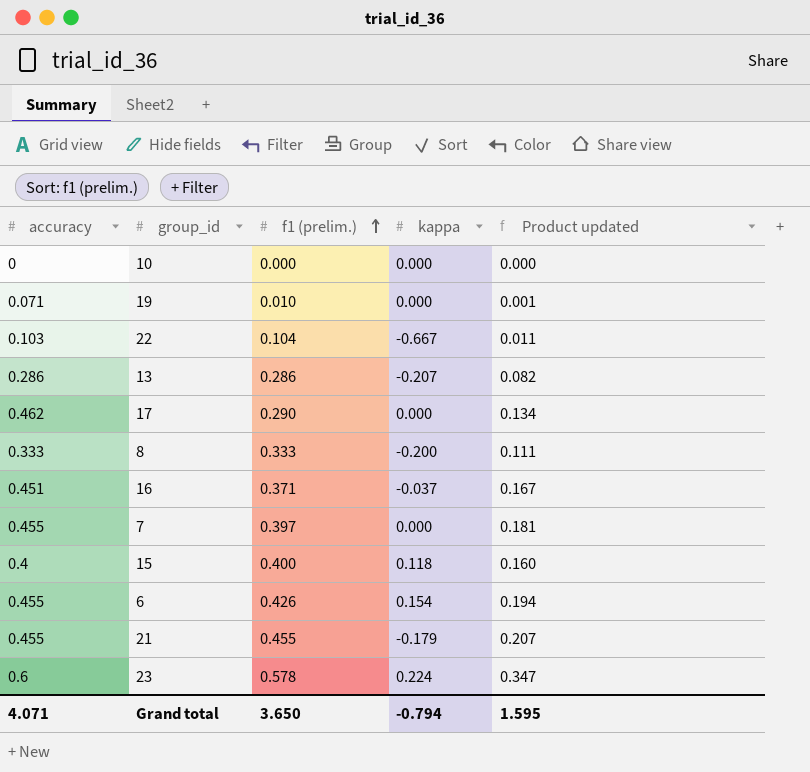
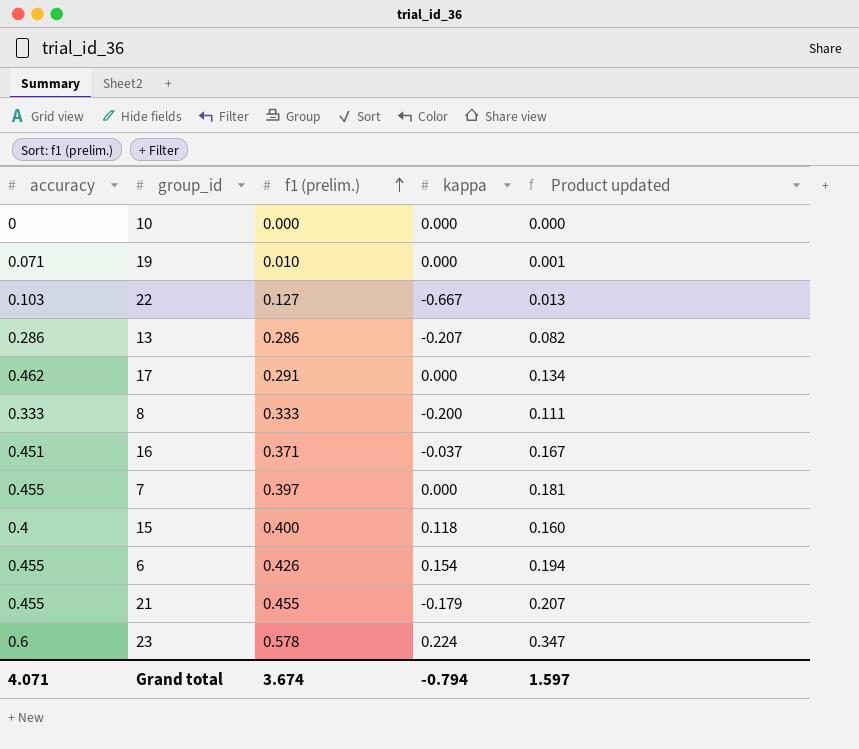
22 | f1 (prelim.): 0.104 -> 0.127
22 | Product updated: 0.011 -> 0.013
17 | f1 (prelim.): 0.290 -> 0.291
Grand total | f1 (prelim.): 3.650 -> 3.674
Grand total | Product updated: 1.595 -> 1.597

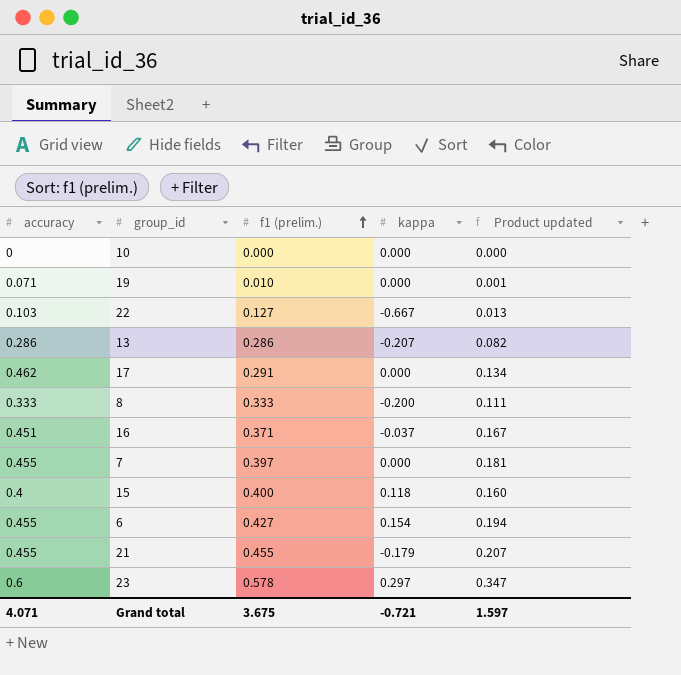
6 | f1 (prelim.): 0.426 -> 0.427
23 | kappa: 0.224 -> 0.297
Grand total | f1 (prelim.): 3.674 -> 3.675
Grand total | kappa: -0.794 -> -0.721

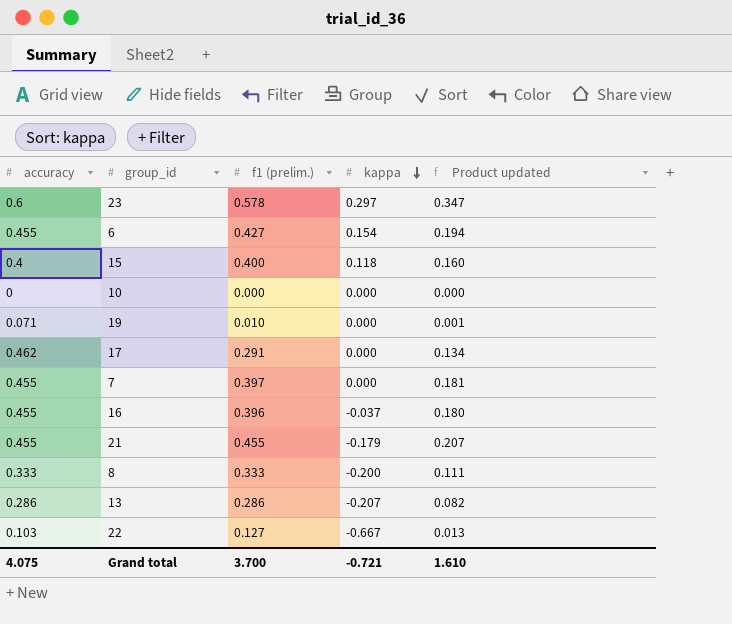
row order: f1 (prelim.) ascending -> kappa descending
16 | accuracy: 0.451 -> 0.455
16 | f1 (prelim.): 0.371 -> 0.396
16 | Product updated: 0.167 -> 0.180
Grand total | accuracy: 4.071 -> 4.075
Grand total | f1 (prelim.): 3.675 -> 3.700
Grand total | Product updated: 1.597 -> 1.610

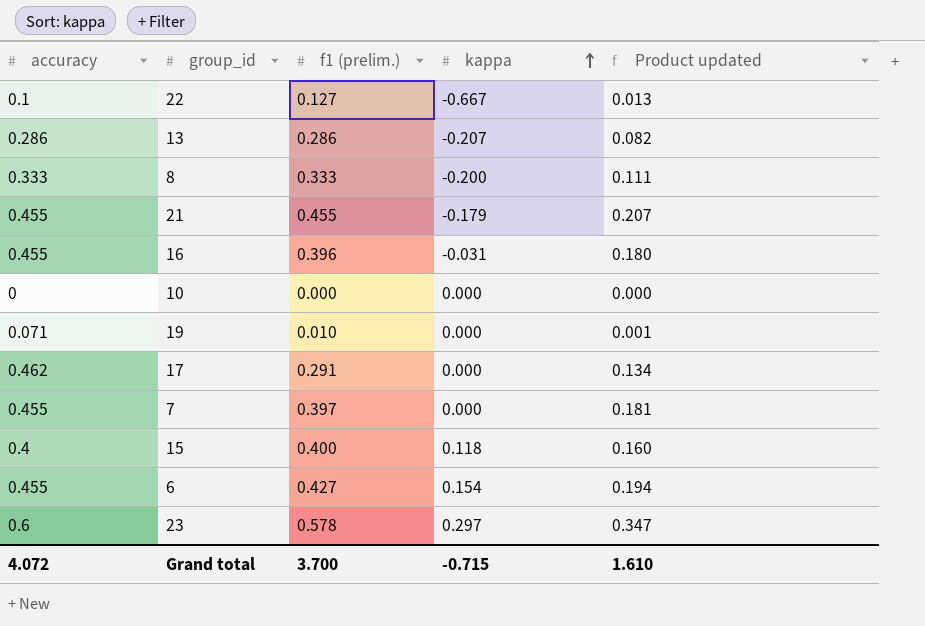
row order: kappa descending -> kappa ascending
22 | accuracy: 0.103 -> 0.1
16 | kappa: -0.037 -> -0.031
Grand total | accuracy: 4.075 -> 4.072
Grand total | kappa: -0.721 -> -0.715

